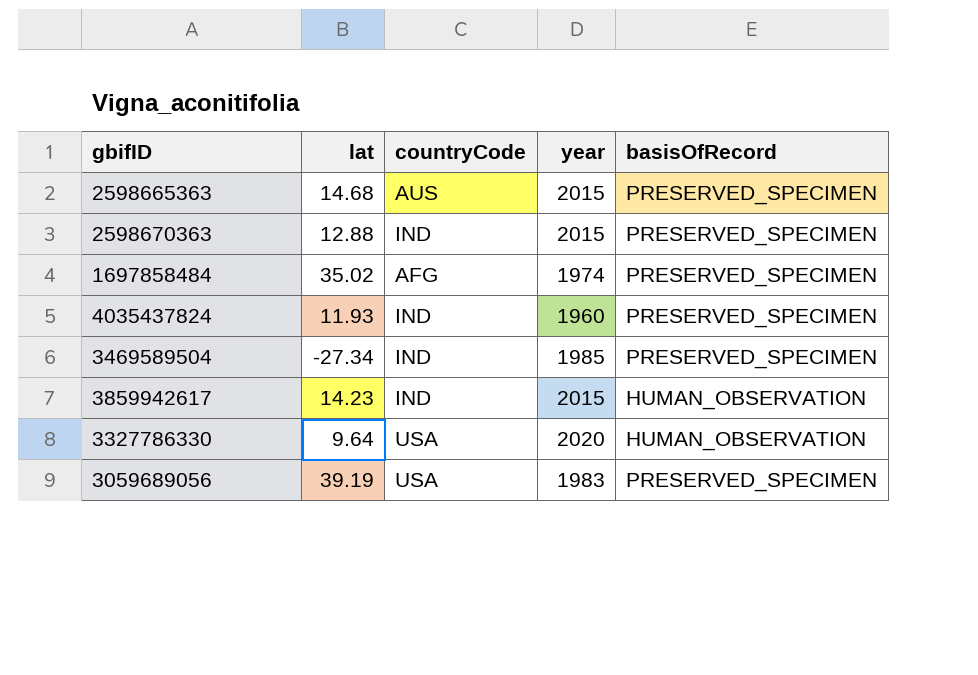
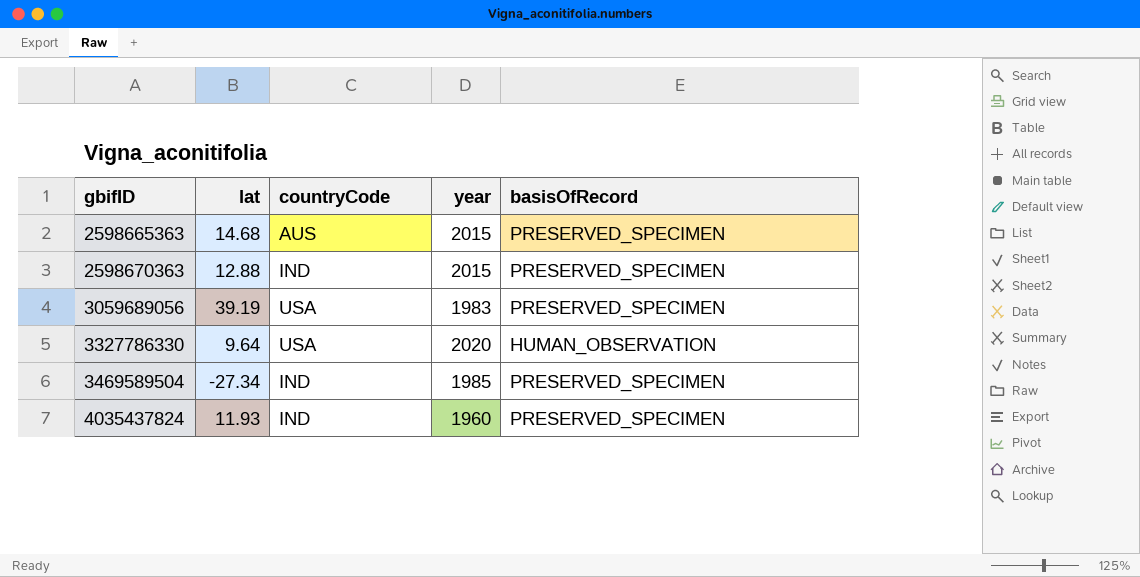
row order: none -> gbifID ascending
row 1697858484: 35.02 | AFG | 1974 | PRESERVED_SPECIMEN -> none
row 3859942617: 14.23 | IND | 2015 | HUMAN_OBSERVATION -> none

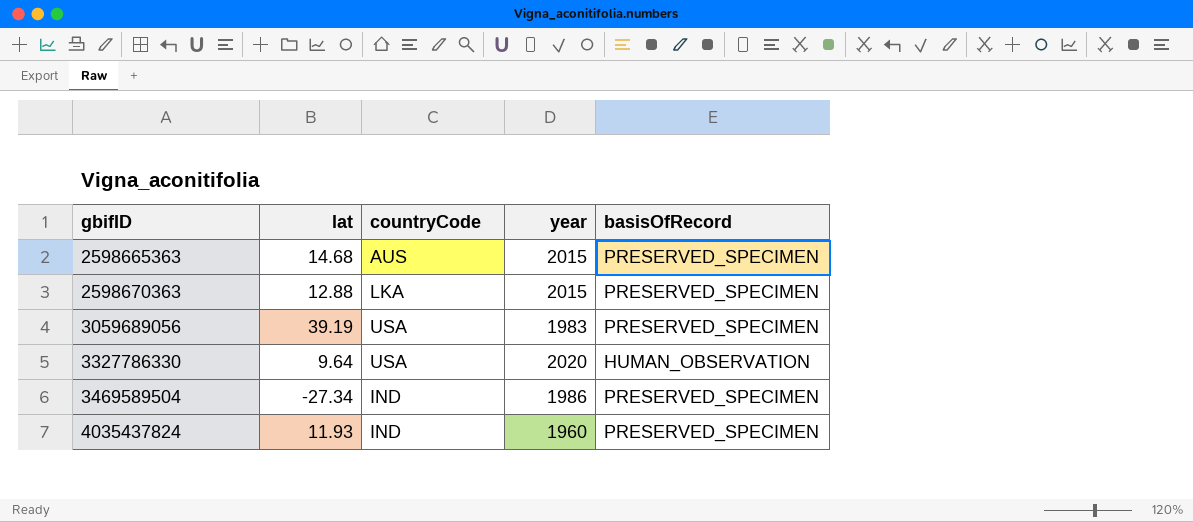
2598670363 | countryCode: IND -> LKA
3469589504 | year: 1985 -> 1986

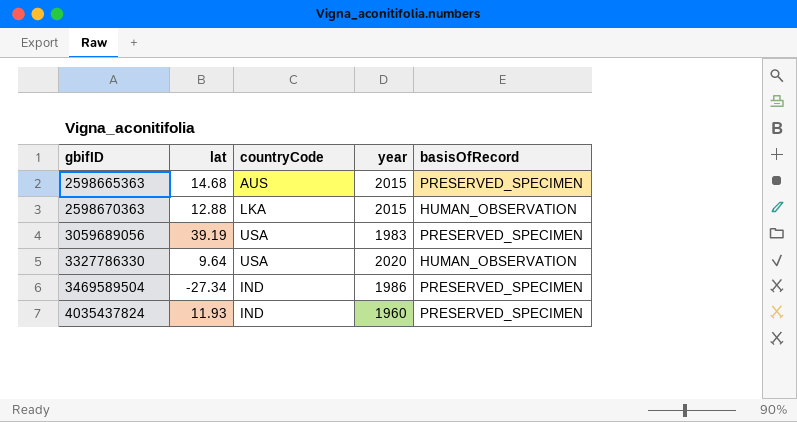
2598670363 | basisOfRecord: PRESERVED_SPECIMEN -> HUMAN_OBSERVATION

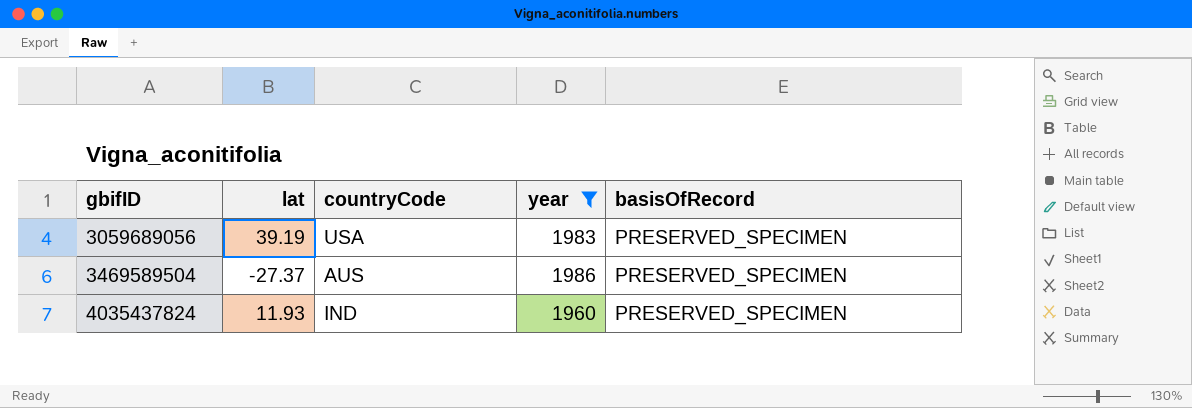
filter: none -> year <= 1986
3469589504 | lat: -27.34 -> -27.37
3469589504 | countryCode: IND -> AUS

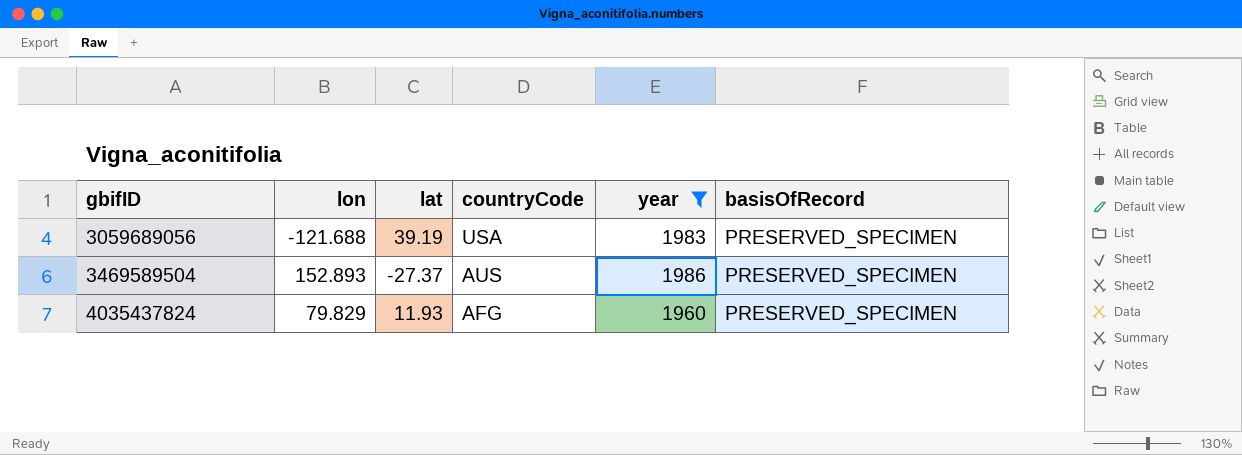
column lon | position: none -> 2
4035437824 | countryCode: IND -> AFG

